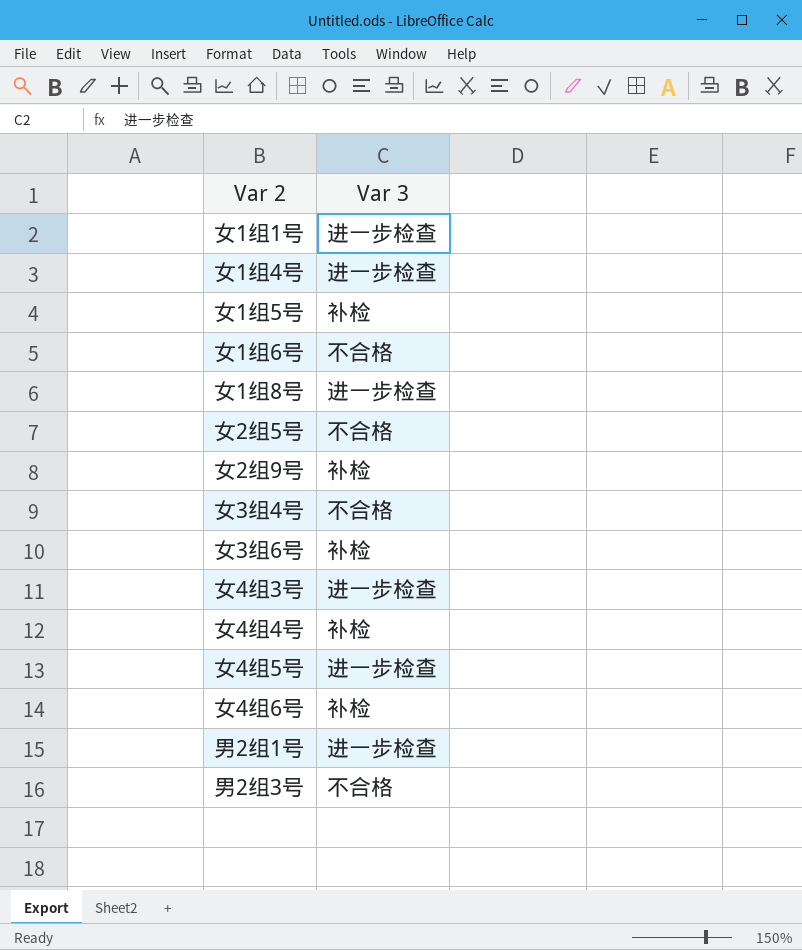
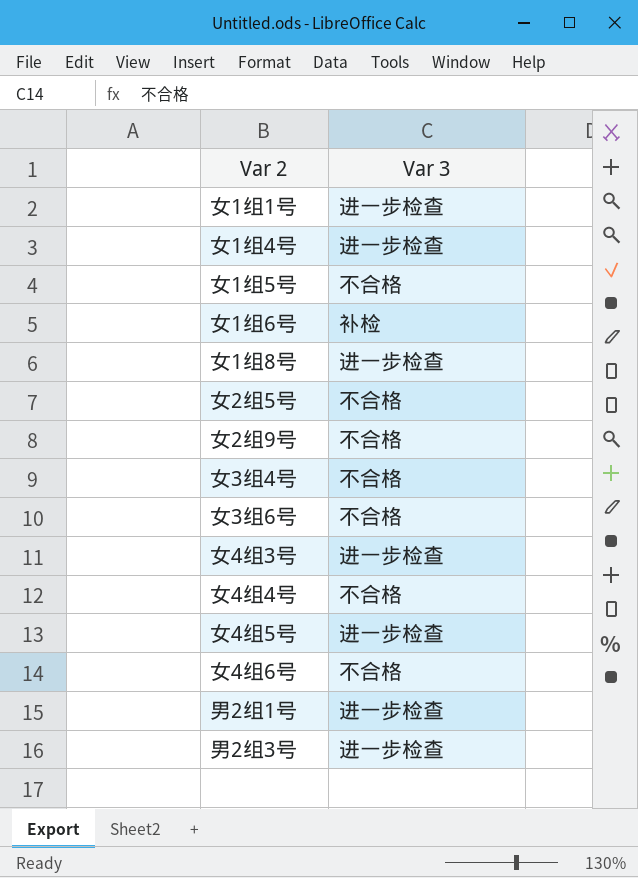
女1组5号 | Var 3: 补检 -> 不合格
女1组6号 | Var 3: 不合格 -> 补检
女2组9号 | Var 3: 补检 -> 不合格
女3组6号 | Var 3: 补检 -> 不合格
女4组4号 | Var 3: 补检 -> 不合格
女4组6号 | Var 3: 补检 -> 不合格
男2组3号 | Var 3: 不合格 -> 进一步检查

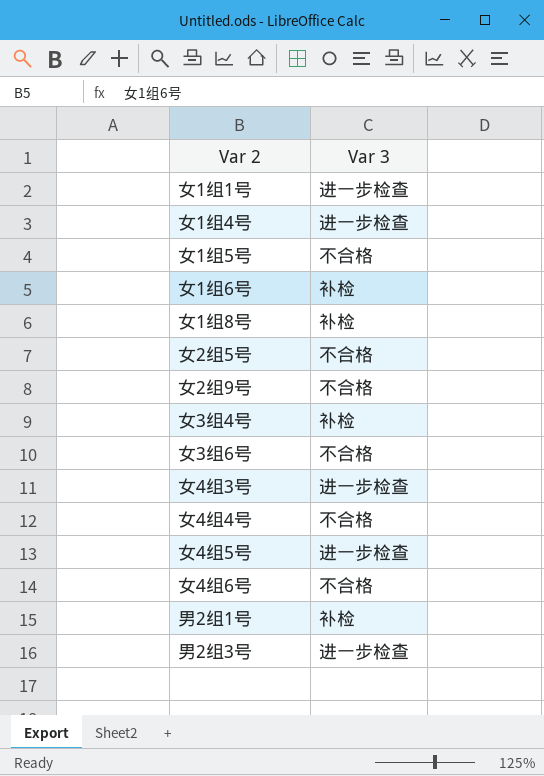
女1组8号 | Var 3: 进一步检查 -> 补检
女3组4号 | Var 3: 不合格 -> 补检
男2组1号 | Var 3: 进一步检查 -> 补检

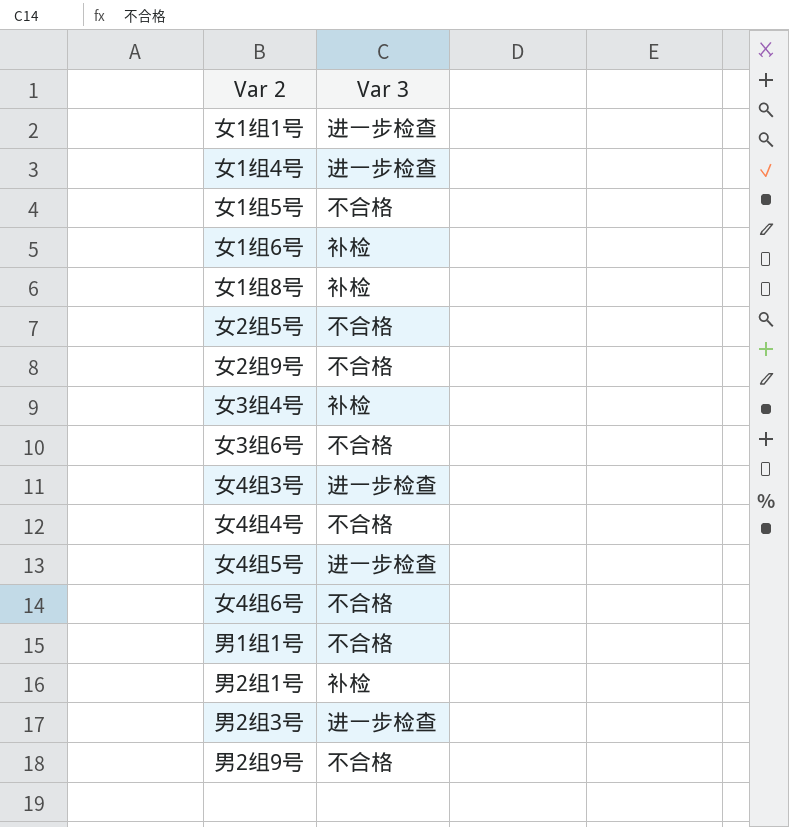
row 男1组1号: none -> 不合格
row 男2组9号: none -> 不合格

